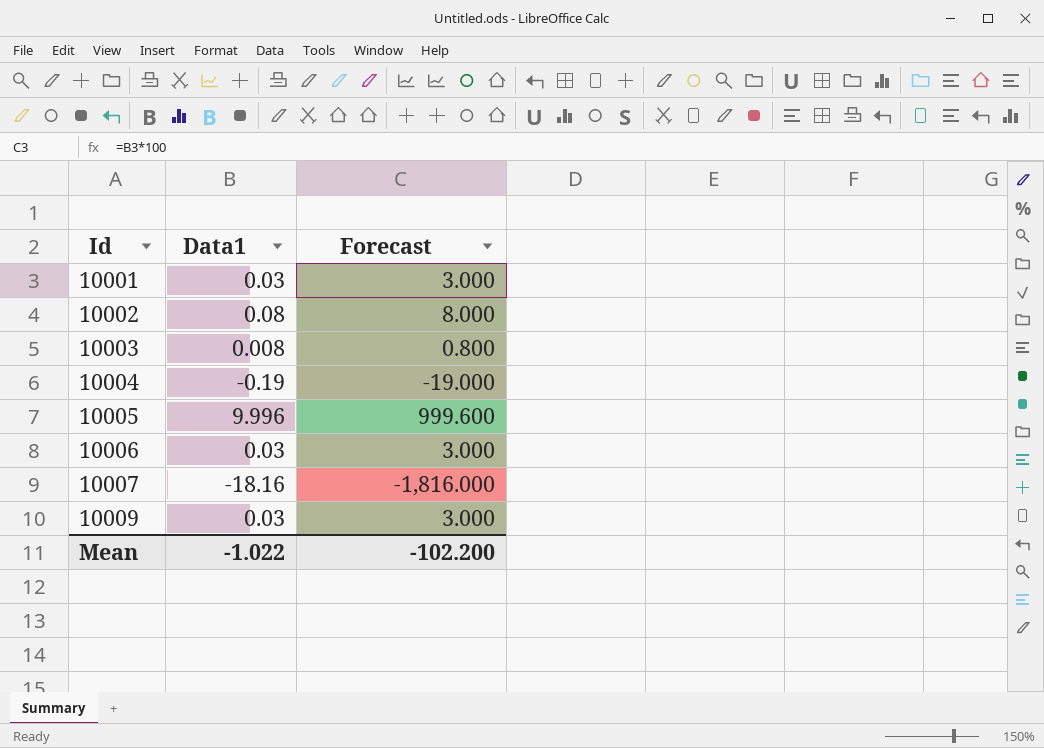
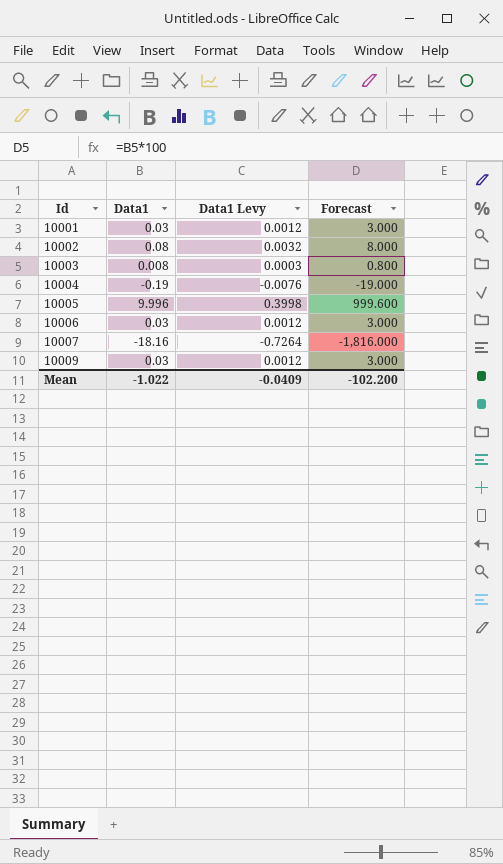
column Data1 Levy | formula: none -> [Data1] * 0.04

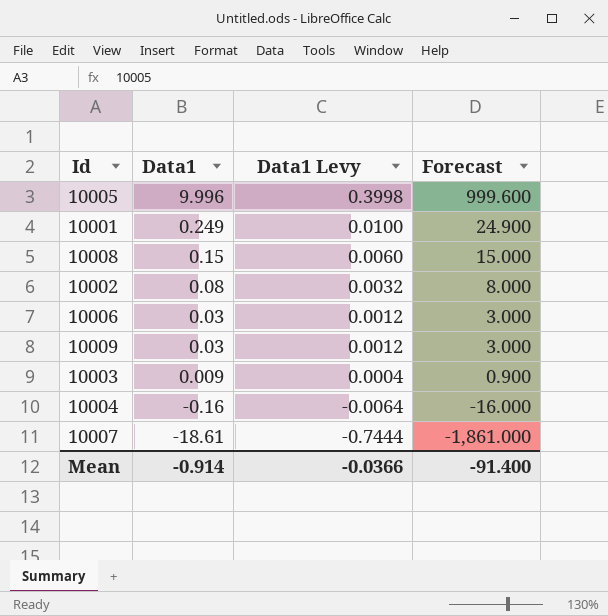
row order: Id ascending -> Data1 descending
10001 | Data1: 0.03 -> 0.249
10001 | Data1 Levy: 0.0012 -> 0.0100
10001 | Forecast: 3.000 -> 24.900
row 10008: none -> 0.15 | 0.0060 | 15.000
10003 | Data1: 0.008 -> 0.009
10003 | Data1 Levy: 0.0003 -> 0.0004
10003 | Forecast: 0.800 -> 0.900
10004 | Data1: -0.19 -> -0.16
10004 | Data1 Levy: -0.0076 -> -0.0064
10004 | Forecast: -19.000 -> -16.000
10007 | Data1: -18.16 -> -18.61
10007 | Data1 Levy: -0.7264 -> -0.7444
10007 | Forecast: -1,816.000 -> -1,861.000
Mean | Data1: -1.022 -> -0.914
Mean | Data1 Levy: -0.0409 -> -0.0366
Mean | Forecast: -102.200 -> -91.400

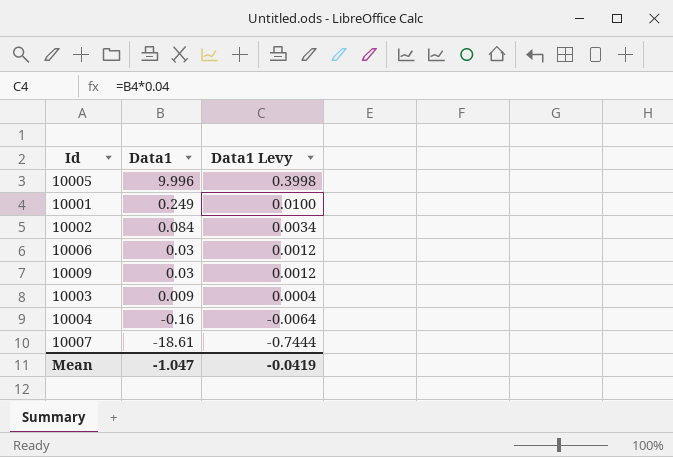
column Forecast | formula: [Data1] * 100 -> none
row 10008: 0.15 | 0.0060 | 15.000 -> none
10002 | Data1: 0.08 -> 0.084
10002 | Data1 Levy: 0.0032 -> 0.0034
Mean | Data1: -0.914 -> -1.047
Mean | Data1 Levy: -0.0366 -> -0.0419

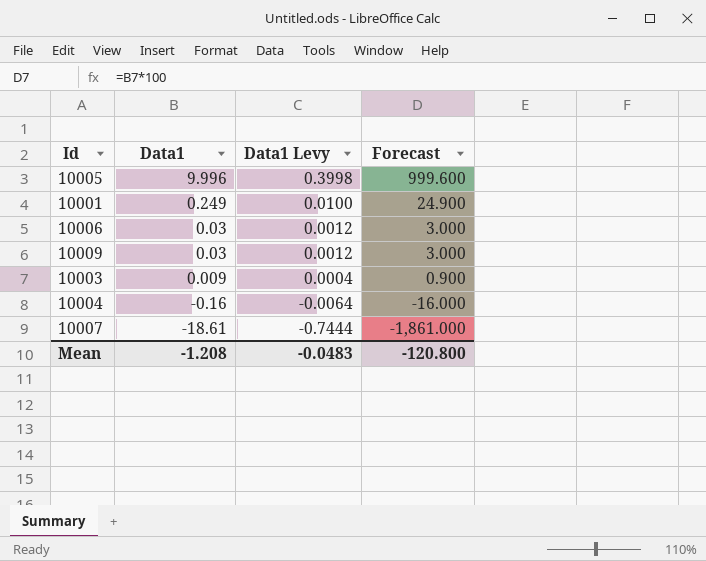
column Forecast | formula: none -> [Data1] * 100
row 10002: 0.084 | 0.0034 -> none
Mean | Data1: -1.047 -> -1.208
Mean | Data1 Levy: -0.0419 -> -0.0483

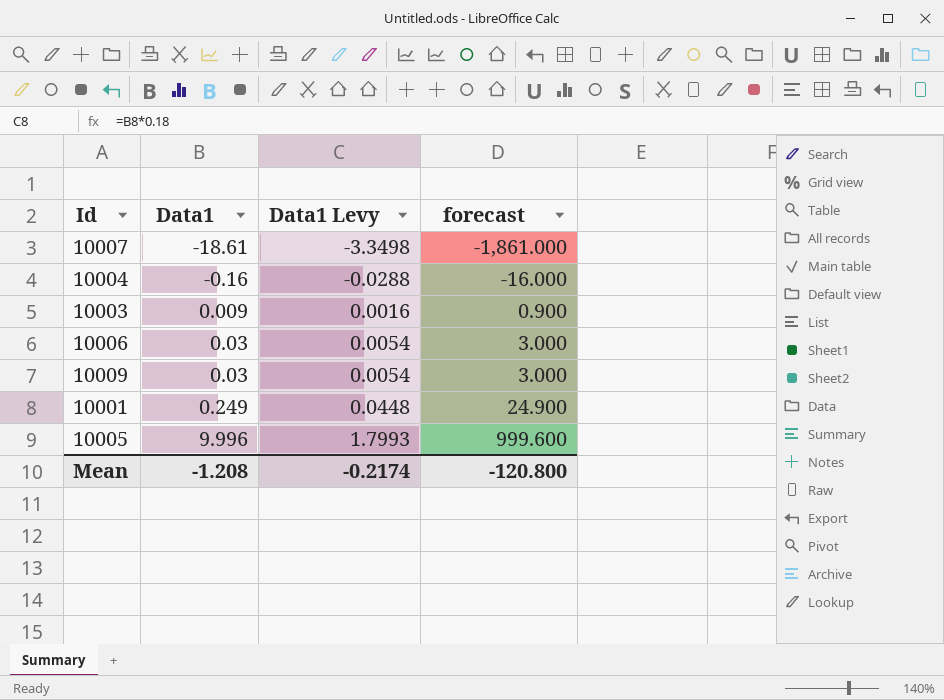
row order: Data1 descending -> Data1 ascending
column Data1 Levy | formula: [Data1] * 0.04 -> [Data1] * 0.18
column name: Forecast -> forecast
Mean | Data1 Levy: -0.0483 -> -0.2174

